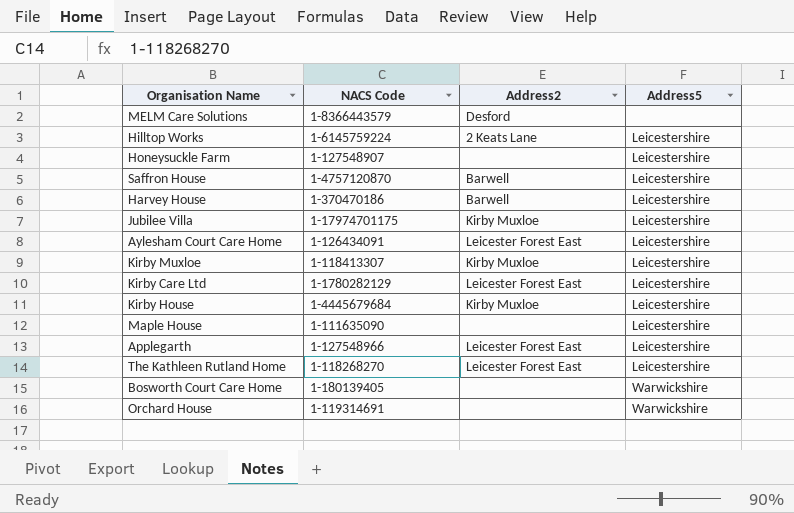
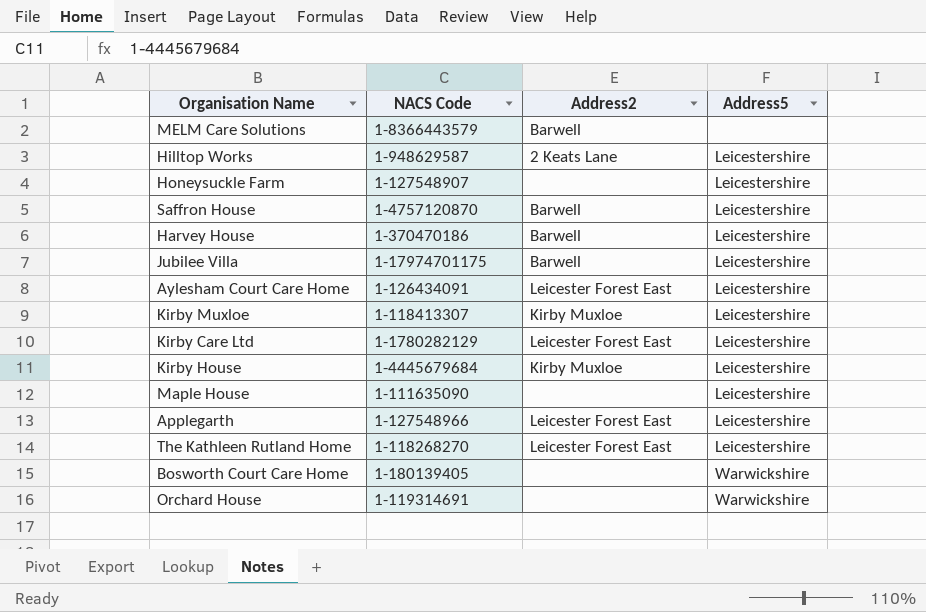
MELM Care Solutions | Address2: Desford -> Barwell
Hilltop Works | NACS Code: 1-6145759224 -> 1-948629587
Jubilee Villa | Address2: Kirby Muxloe -> Barwell

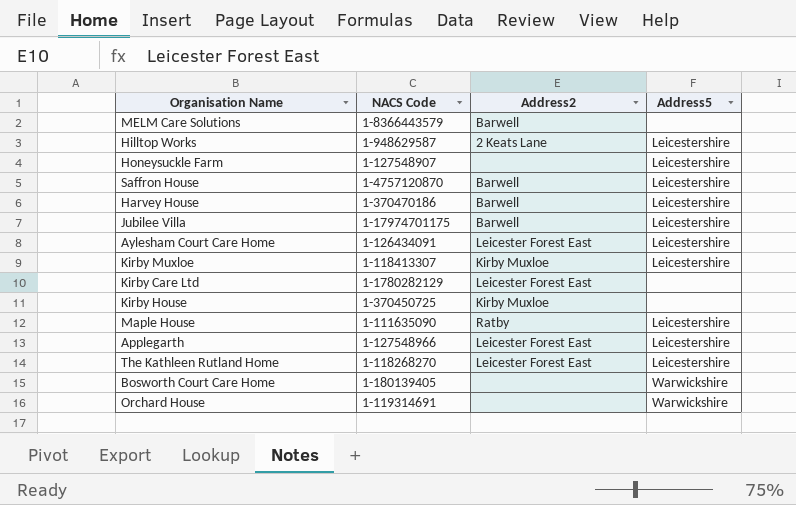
Kirby Care Ltd | Address5: Leicestershire -> none
Kirby House | NACS Code: 1-4445679684 -> 1-370450725
Kirby House | Address5: Leicestershire -> none
Maple House | Address2: none -> Ratby

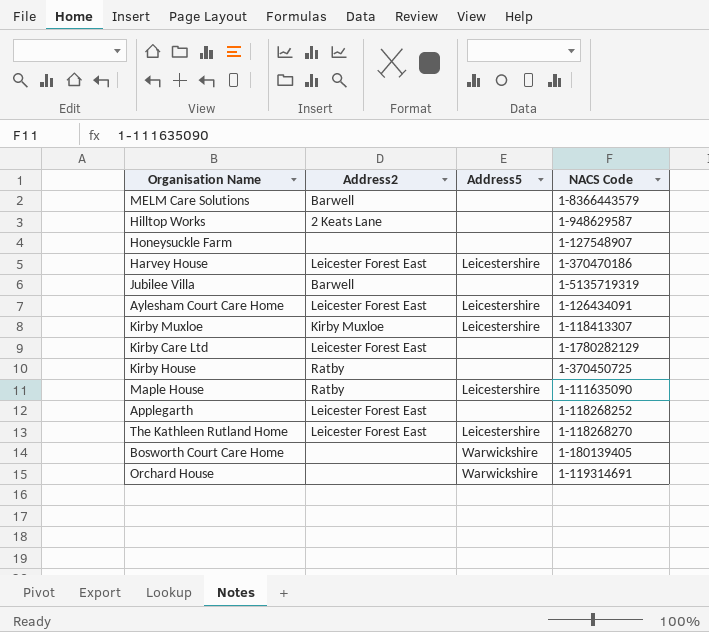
column NACS Code | position: 2 -> 4
row Saffron House: 1-4757120870 | Barwell | Leicestershire -> none
Hilltop Works | Address5: Leicestershire -> none
Honeysuckle Farm | Address5: Leicestershire -> none
Harvey House | Address2: Barwell -> Leicester Forest East
Jubilee Villa | Address5: Leicestershire -> none
Jubilee Villa | NACS Code: 1-17974701175 -> 1-5135719319
Kirby House | Address2: Kirby Muxloe -> Ratby
Applegarth | Address5: Leicestershire -> none
Applegarth | NACS Code: 1-127548966 -> 1-118268252

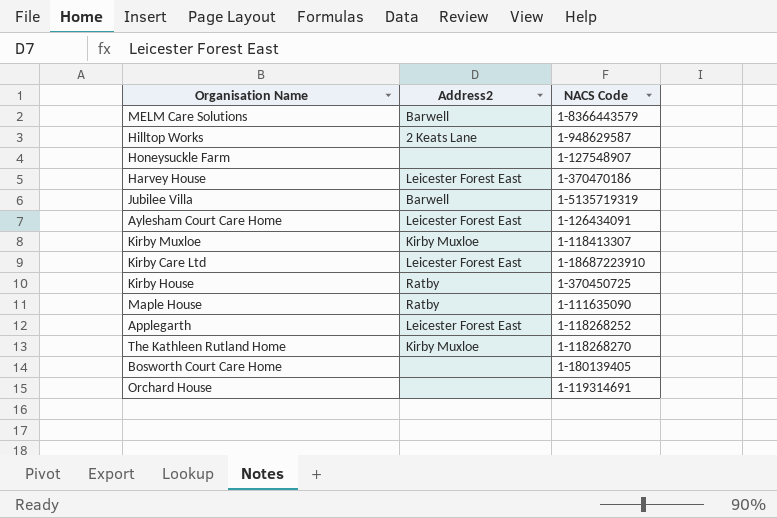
column Address5 | position: 3 -> none
Kirby Care Ltd | NACS Code: 1-1780282129 -> 1-18687223910
The Kathleen Rutland Home | Address2: Leicester Forest East -> Kirby Muxloe

